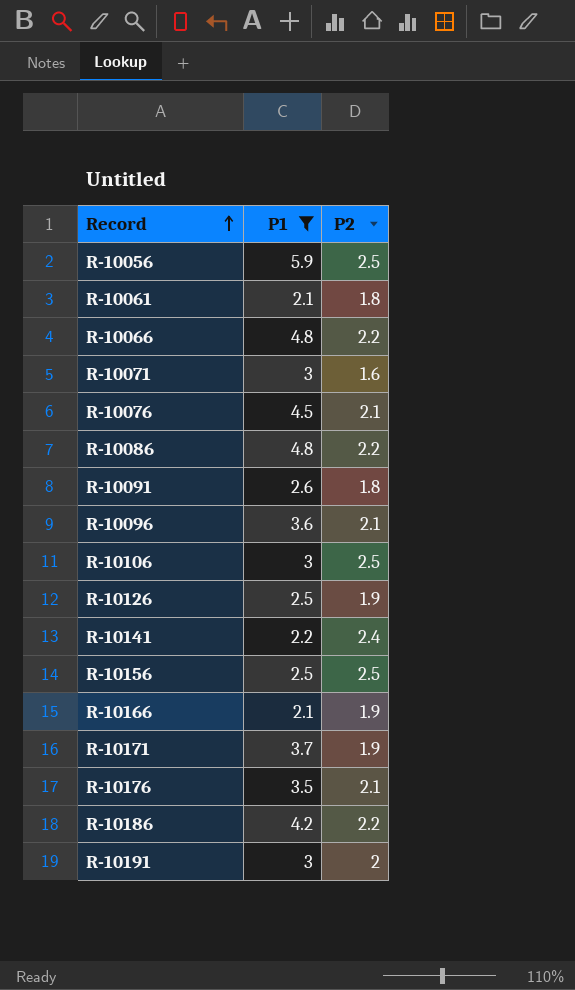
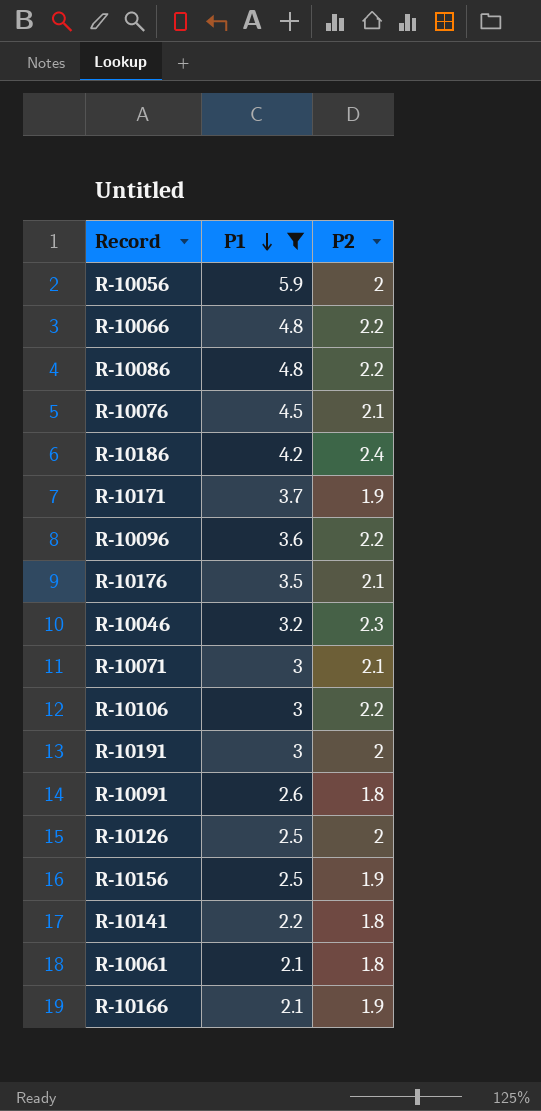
row order: Record ascending -> P1 descending
R-10056 | P2: 2.5 -> 2
R-10186 | P2: 2.2 -> 2.4
R-10096 | P2: 2.1 -> 2.2
row R-10046: none -> 3.2 | 2.3
R-10071 | P2: 1.6 -> 2.1
R-10106 | P2: 2.5 -> 2.2
R-10126 | P2: 1.9 -> 2
R-10156 | P2: 2.5 -> 1.9
R-10141 | P2: 2.4 -> 1.8

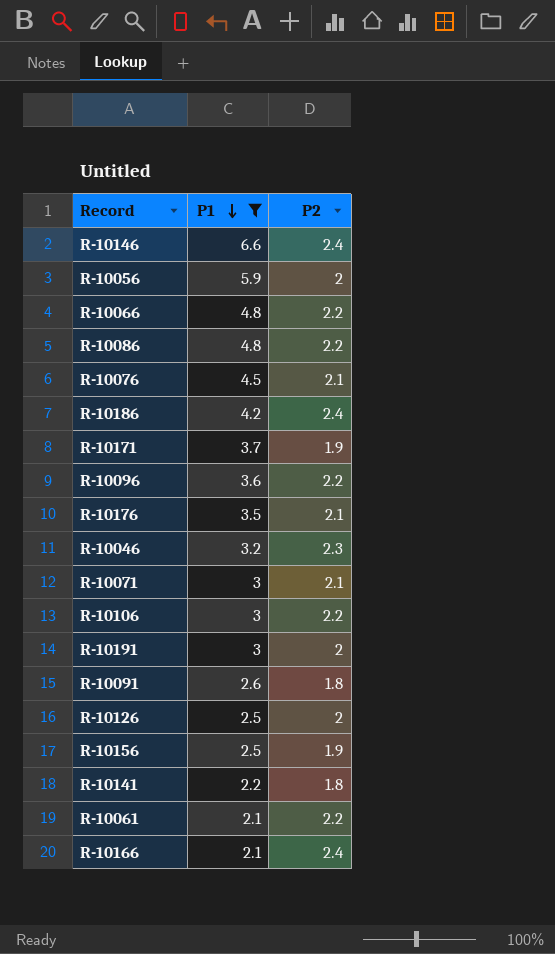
row R-10146: none -> 6.6 | 2.4
R-10061 | P2: 1.8 -> 2.2
R-10166 | P2: 1.9 -> 2.4

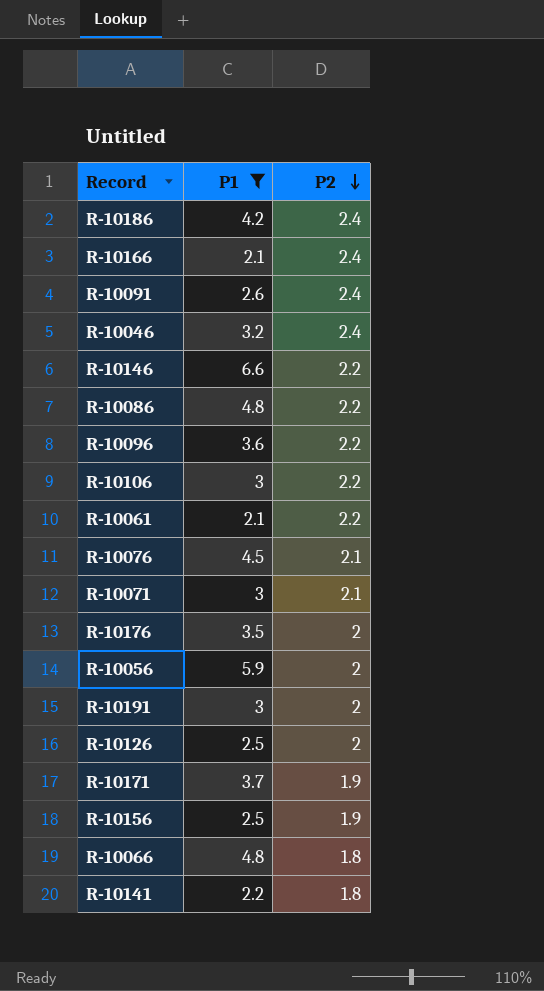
row order: P1 descending -> P2 descending
R-10091 | P2: 1.8 -> 2.4
R-10046 | P2: 2.3 -> 2.4
R-10146 | P2: 2.4 -> 2.2
R-10176 | P2: 2.1 -> 2
R-10066 | P2: 2.2 -> 1.8

